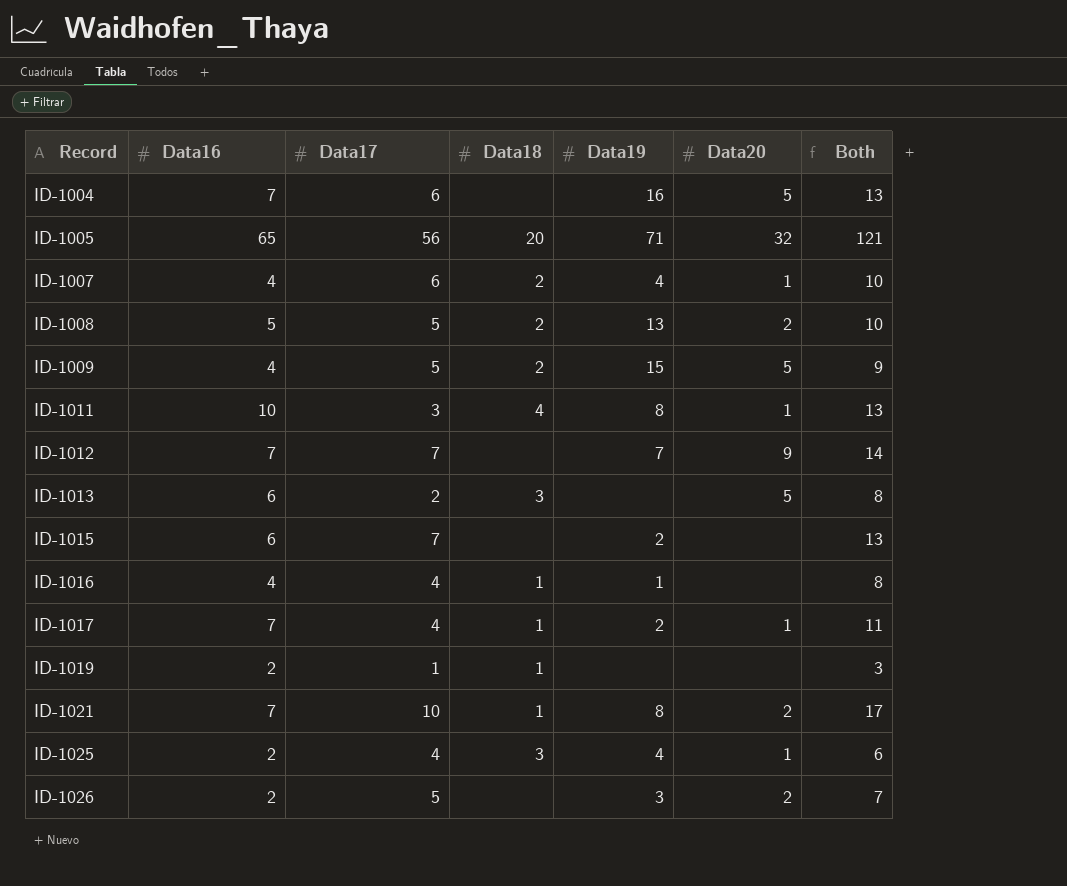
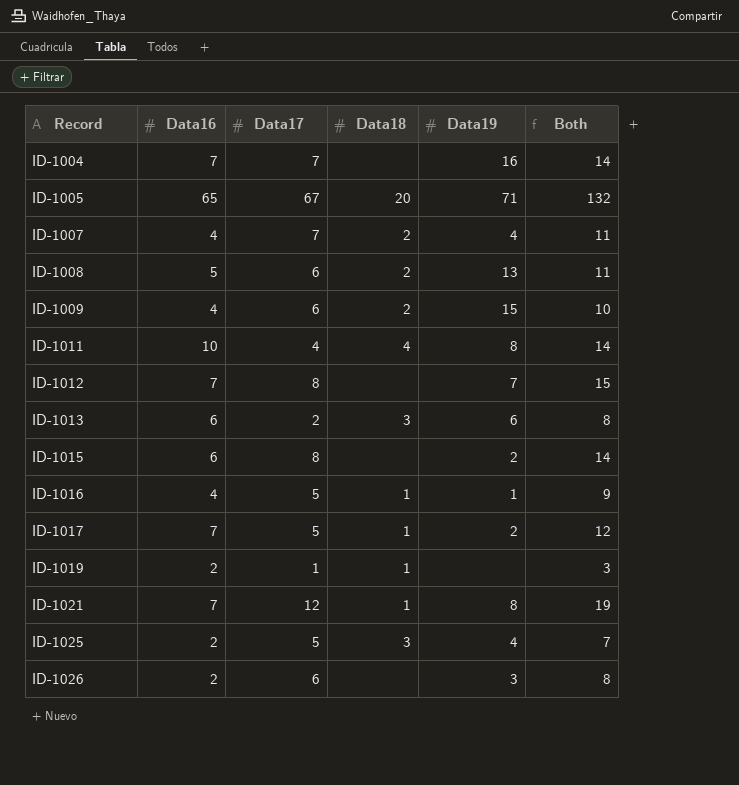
column Data20 | position: 6 -> none
ID-1004 | Data17: 6 -> 7
ID-1004 | Both: 13 -> 14
ID-1005 | Data17: 56 -> 67
ID-1005 | Both: 121 -> 132
ID-1007 | Data17: 6 -> 7
ID-1007 | Both: 10 -> 11
ID-1008 | Data17: 5 -> 6
ID-1008 | Both: 10 -> 11
ID-1009 | Data17: 5 -> 6
ID-1009 | Both: 9 -> 10
ID-1011 | Data17: 3 -> 4
ID-1011 | Both: 13 -> 14
ID-1012 | Data17: 7 -> 8
ID-1012 | Both: 14 -> 15
ID-1013 | Data19: none -> 6
ID-1015 | Data17: 7 -> 8
ID-1015 | Both: 13 -> 14
ID-1016 | Data17: 4 -> 5
ID-1016 | Both: 8 -> 9
ID-1017 | Data17: 4 -> 5
ID-1017 | Both: 11 -> 12
ID-1021 | Data17: 10 -> 12
ID-1021 | Both: 17 -> 19
ID-1025 | Data17: 4 -> 5
ID-1025 | Both: 6 -> 7
ID-1026 | Data17: 5 -> 6
ID-1026 | Both: 7 -> 8

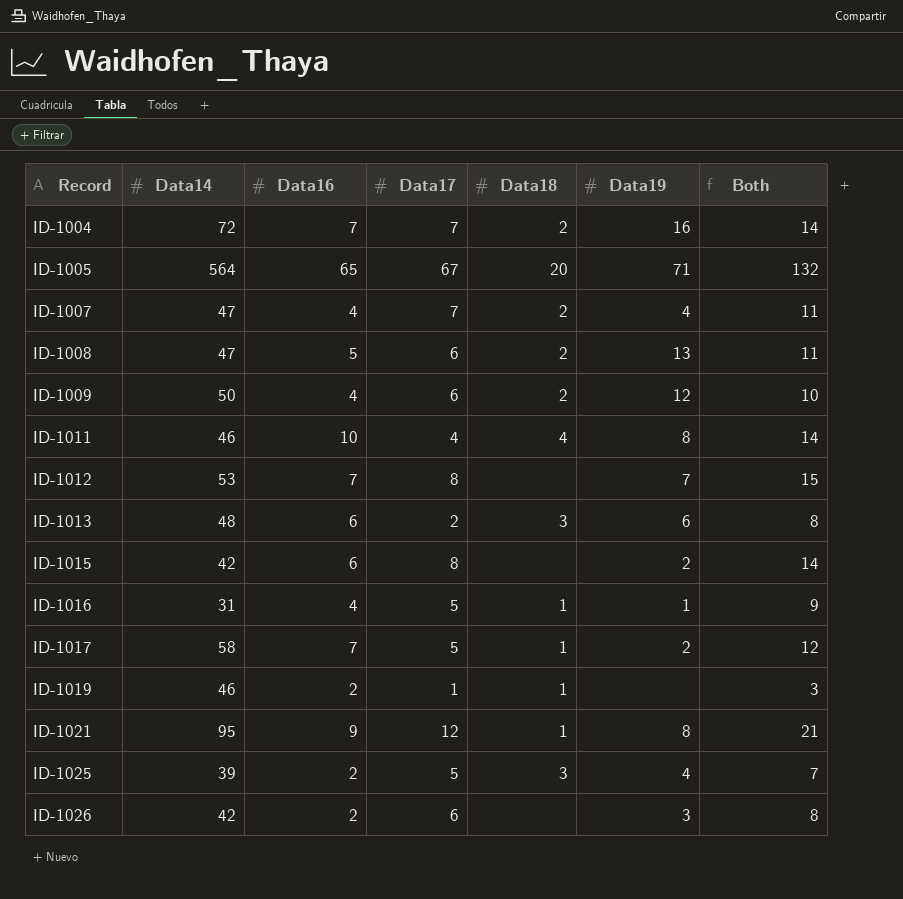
column Data14 | position: none -> 2
ID-1004 | Data18: none -> 2
ID-1009 | Data19: 15 -> 12
ID-1021 | Data16: 7 -> 9
ID-1021 | Both: 19 -> 21

